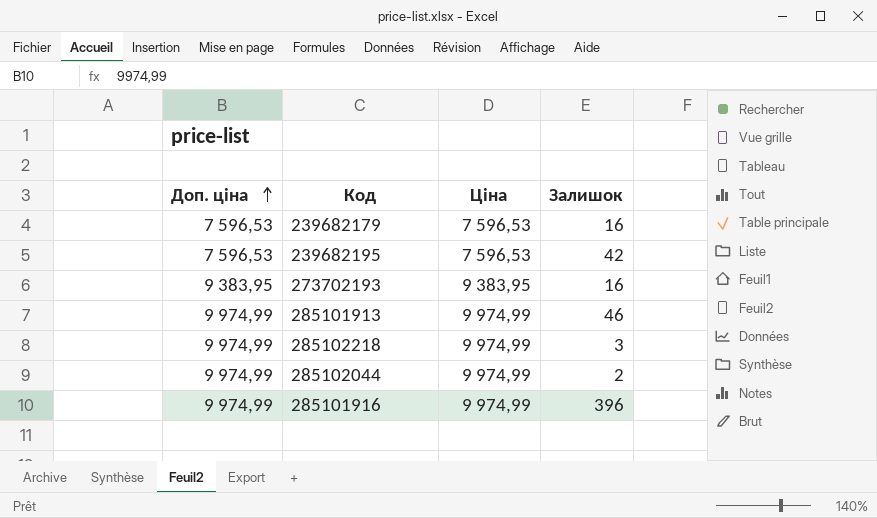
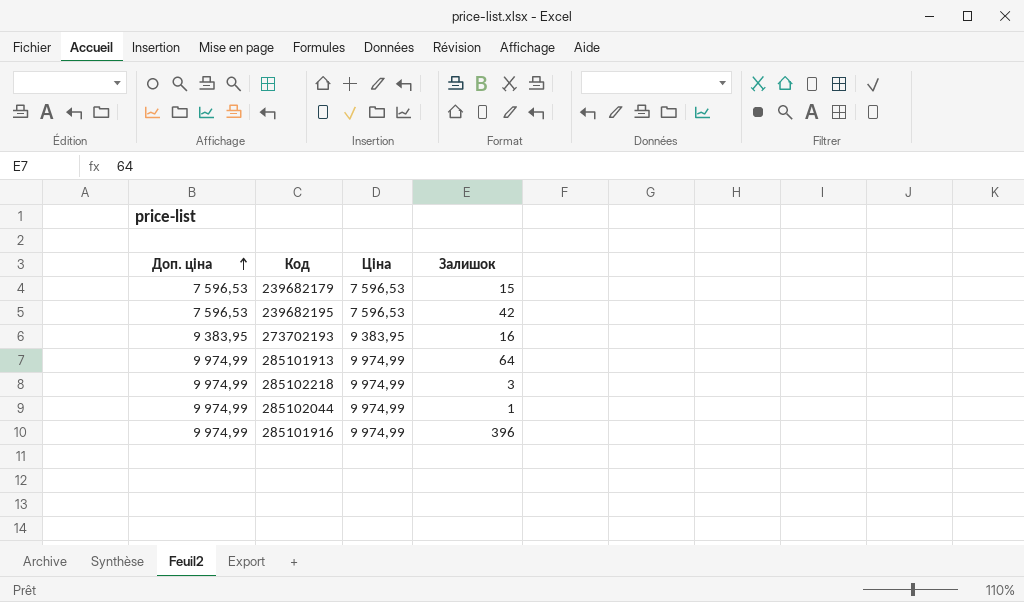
239682179 | Залишок: 16 -> 15
285101913 | Залишок: 46 -> 64
285102044 | Залишок: 2 -> 1

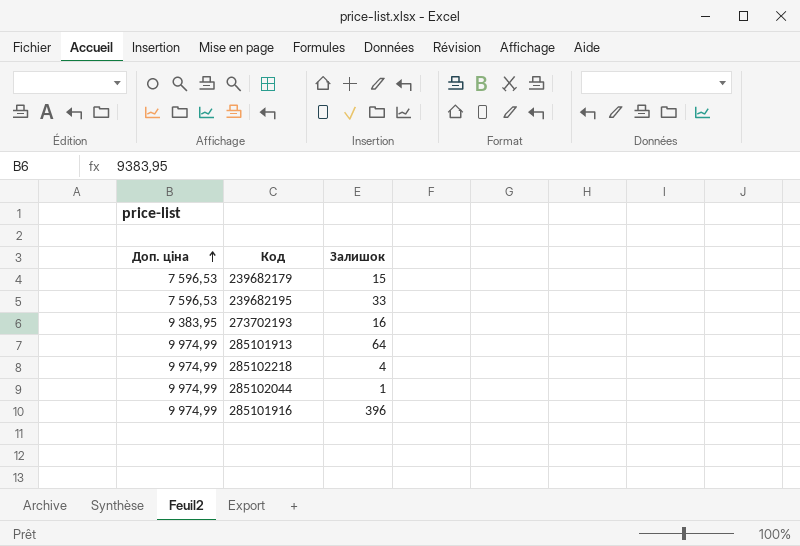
column Ціна | position: 3 -> none
239682195 | Залишок: 42 -> 33
285102218 | Залишок: 3 -> 4

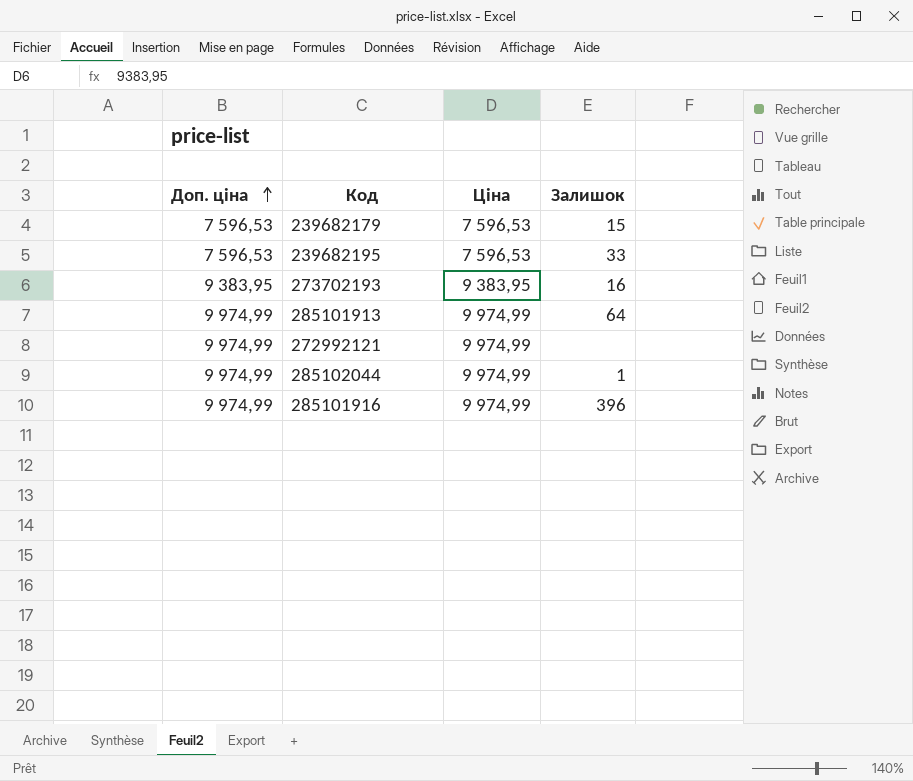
column Ціна | position: none -> 3
row 285102218: 9 974,99 | 4 -> none
row 272992121: none -> 9 974,99 | 9 974,99 | none

